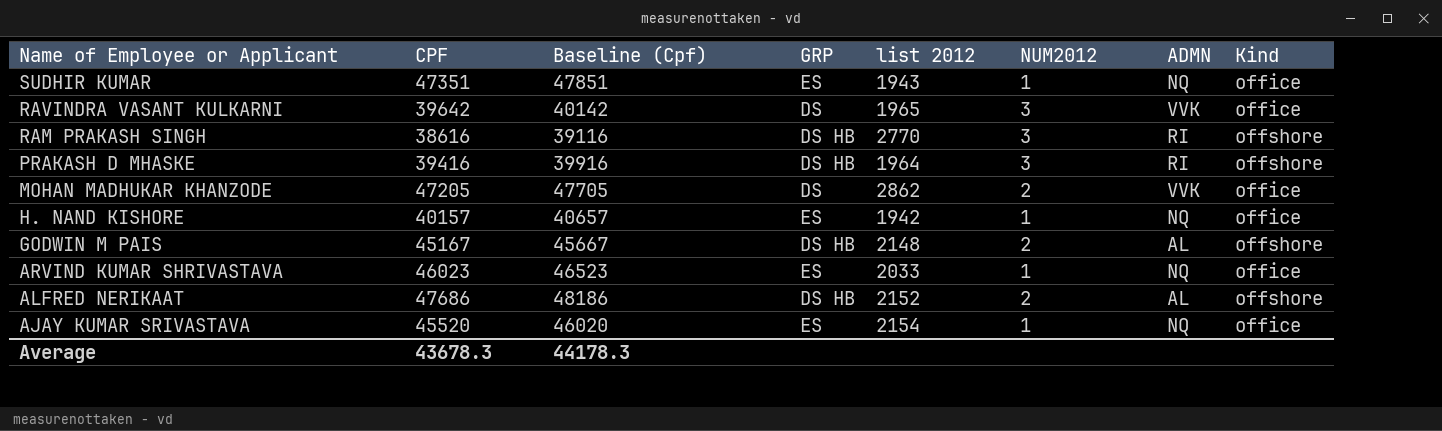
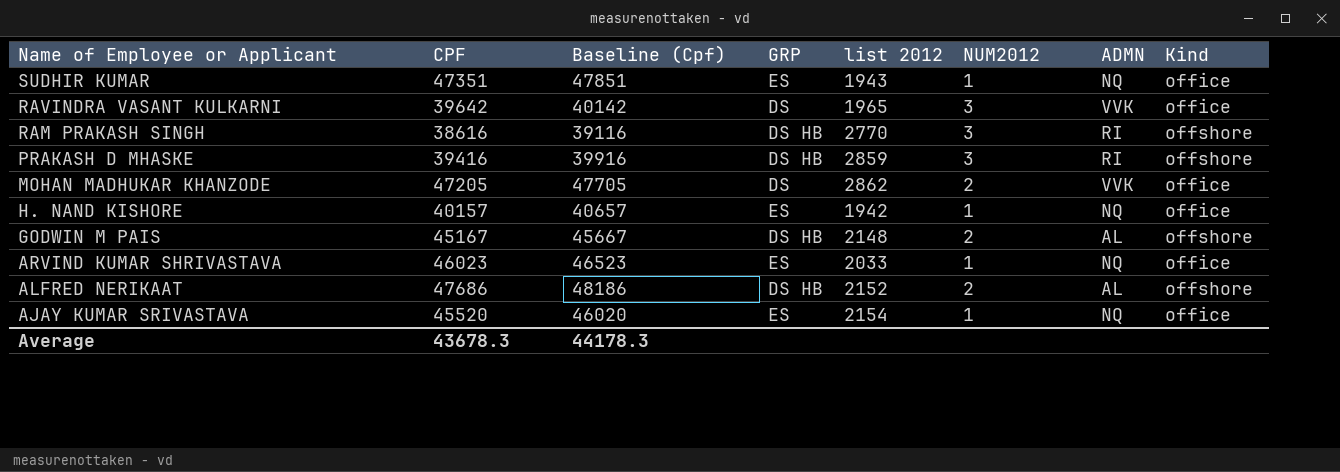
PRAKASH D MHASKE | list 2012: 1964 -> 2859

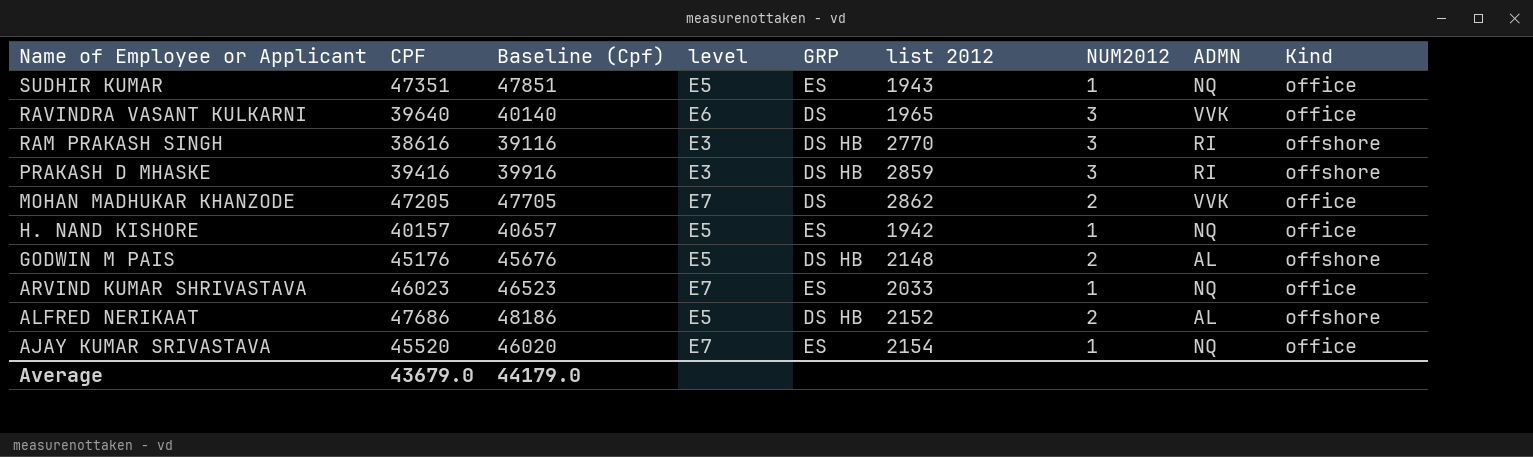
column level | position: none -> 4
RAVINDRA VASANT KULKARNI | CPF: 39642 -> 39640
RAVINDRA VASANT KULKARNI | Baseline (Cpf): 40142 -> 40140
GODWIN M PAIS | CPF: 45167 -> 45176
GODWIN M PAIS | Baseline (Cpf): 45667 -> 45676
Average | CPF: 43678.3 -> 43679.0
Average | Baseline (Cpf): 44178.3 -> 44179.0

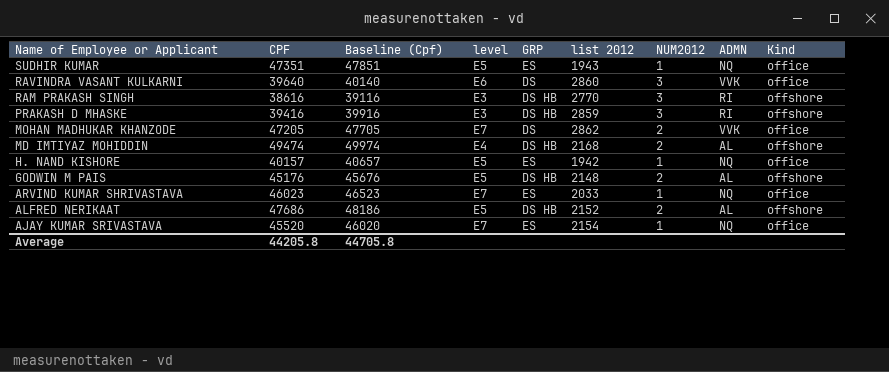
RAVINDRA VASANT KULKARNI | list 2012: 1965 -> 2860
row MD IMTIYAZ MOHIDDIN: none -> 49474 | 49974 | E4 | DS HB | 2168 | 2 | AL | offshore
Average | CPF: 43679.0 -> 44205.8
Average | Baseline (Cpf): 44179.0 -> 44705.8

